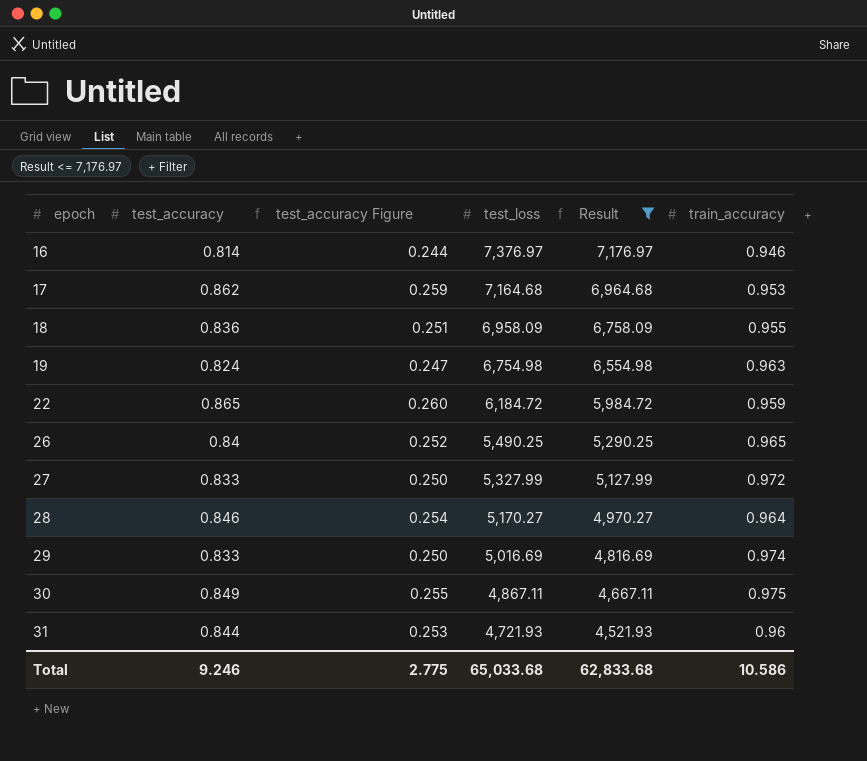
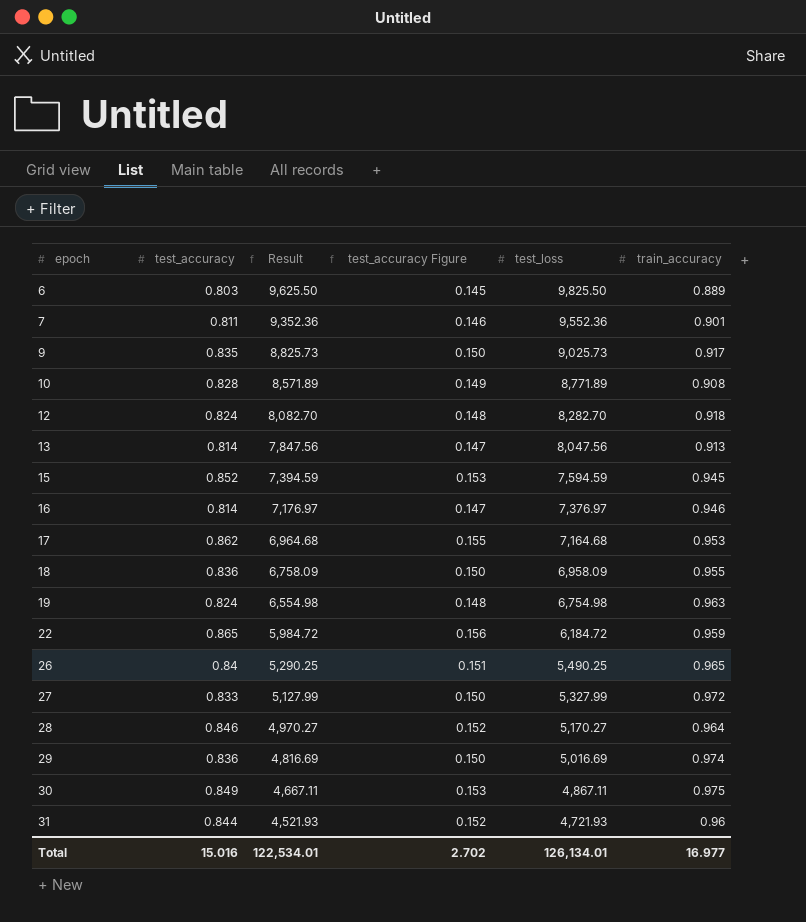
filter: Result <= 7,176.97 -> none
column Result | position: 5 -> 3
column test_accuracy Figure | formula: [test_accuracy] * 0.3 -> [test_accuracy] * 0.18
29 | test_accuracy: 0.833 -> 0.836
Total | test_accuracy: 9.246 -> 15.016
Total | Result: 62,833.68 -> 122,534.01
Total | test_accuracy Figure: 2.775 -> 2.702
Total | test_loss: 65,033.68 -> 126,134.01
Total | train_accuracy: 10.586 -> 16.977

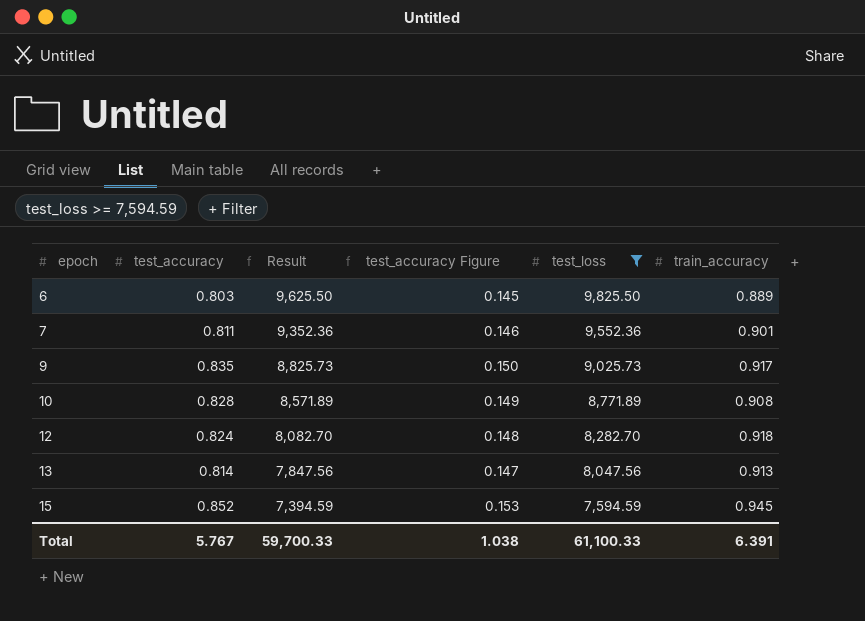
filter: none -> test_loss >= 7,594.59
Total | test_accuracy: 15.016 -> 5.767
Total | Result: 122,534.01 -> 59,700.33
Total | test_accuracy Figure: 2.702 -> 1.038
Total | test_loss: 126,134.01 -> 61,100.33
Total | train_accuracy: 16.977 -> 6.391

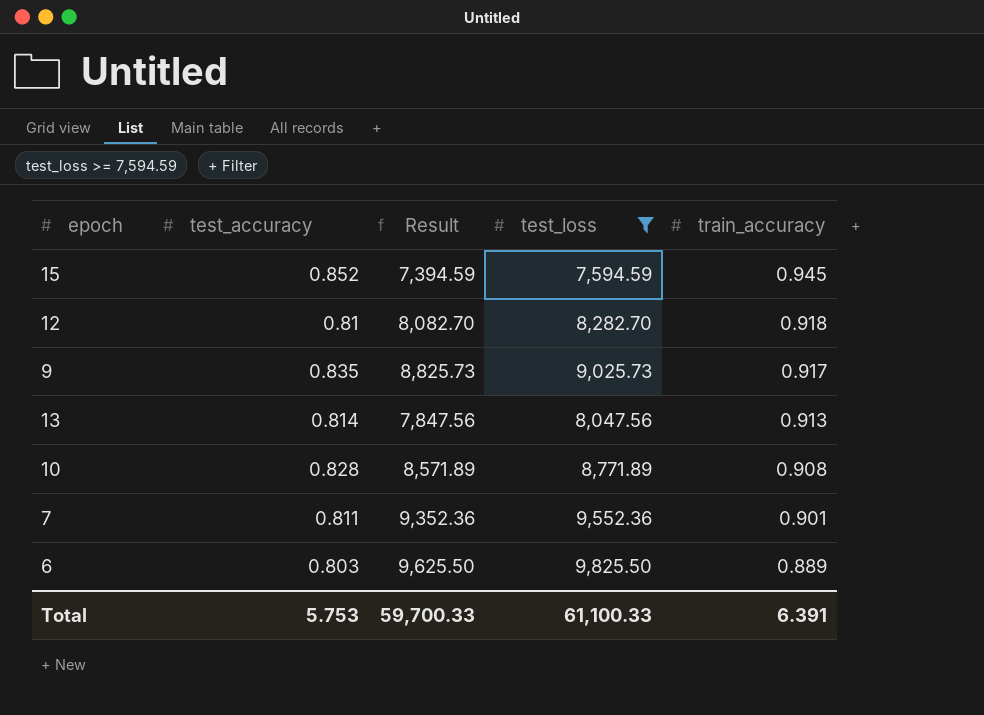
row order: epoch ascending -> train_accuracy descending
column test_accuracy Figure | formula: [test_accuracy] * 0.18 -> none
12 | test_accuracy: 0.824 -> 0.81
Total | test_accuracy: 5.767 -> 5.753

